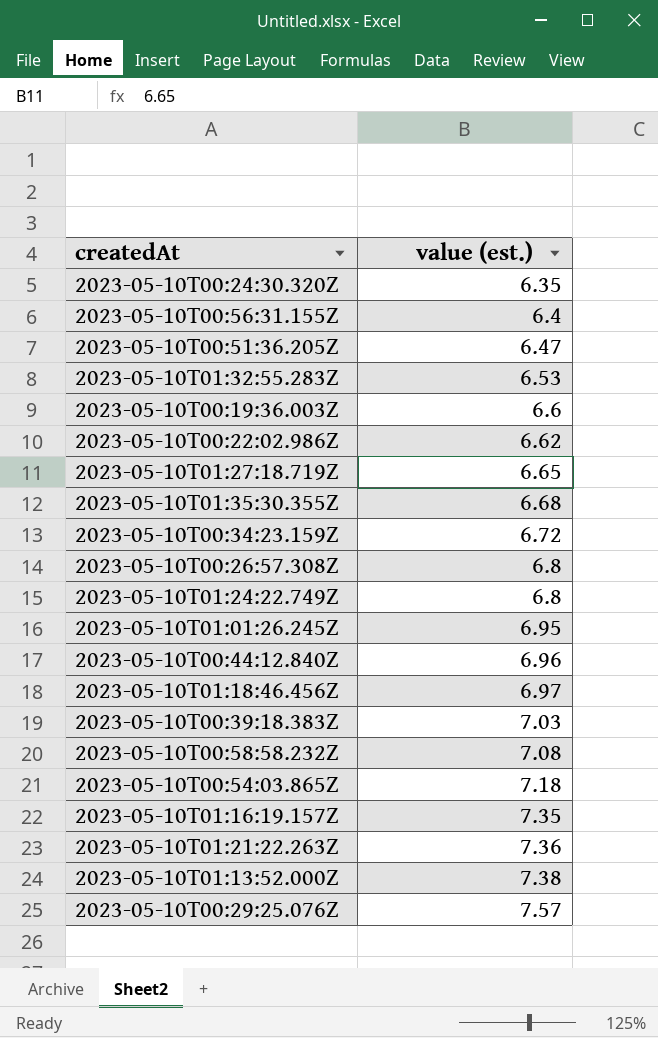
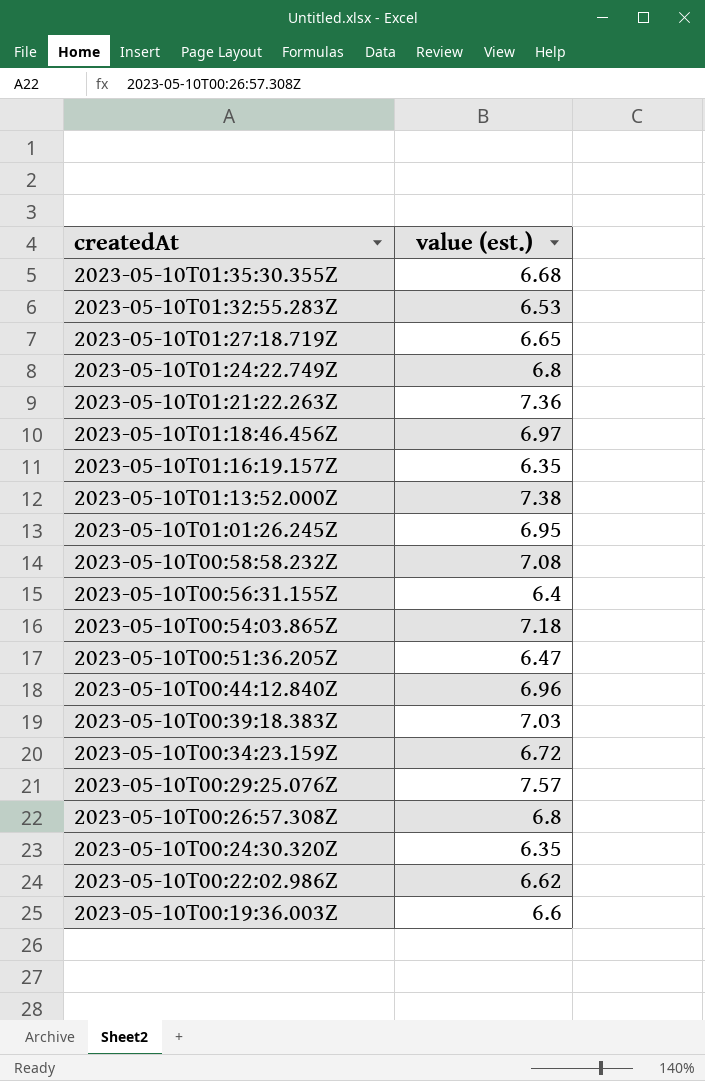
row order: value (est.) ascending -> createdAt descending
2023-05-10T01:16:19.157Z | value (est.): 7.35 -> 6.35

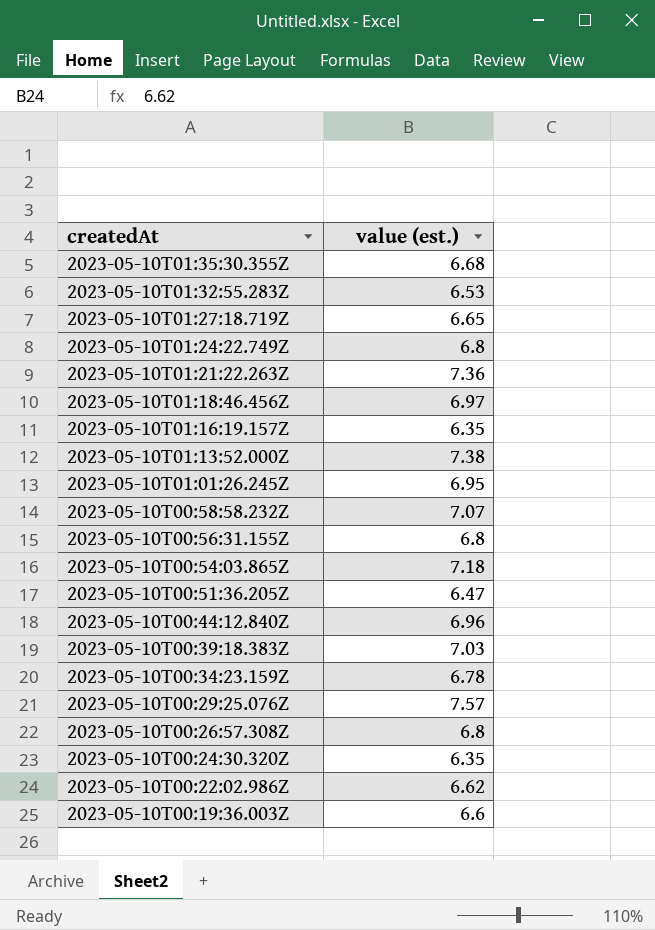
2023-05-10T00:58:58.232Z | value (est.): 7.08 -> 7.07
2023-05-10T00:56:31.155Z | value (est.): 6.4 -> 6.8
2023-05-10T00:34:23.159Z | value (est.): 6.72 -> 6.78

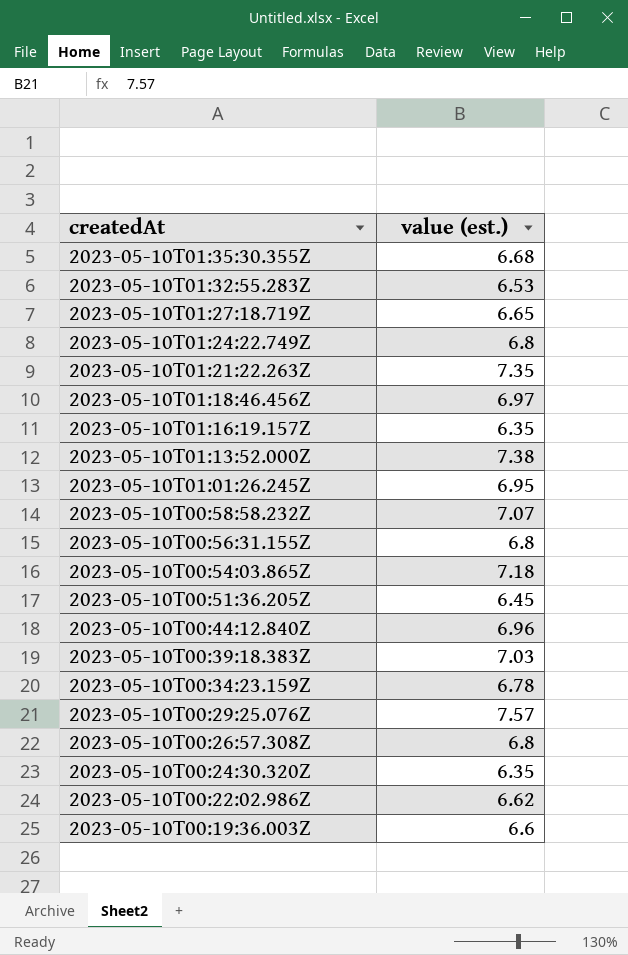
2023-05-10T01:21:22.263Z | value (est.): 7.36 -> 7.35
2023-05-10T00:51:36.205Z | value (est.): 6.47 -> 6.45

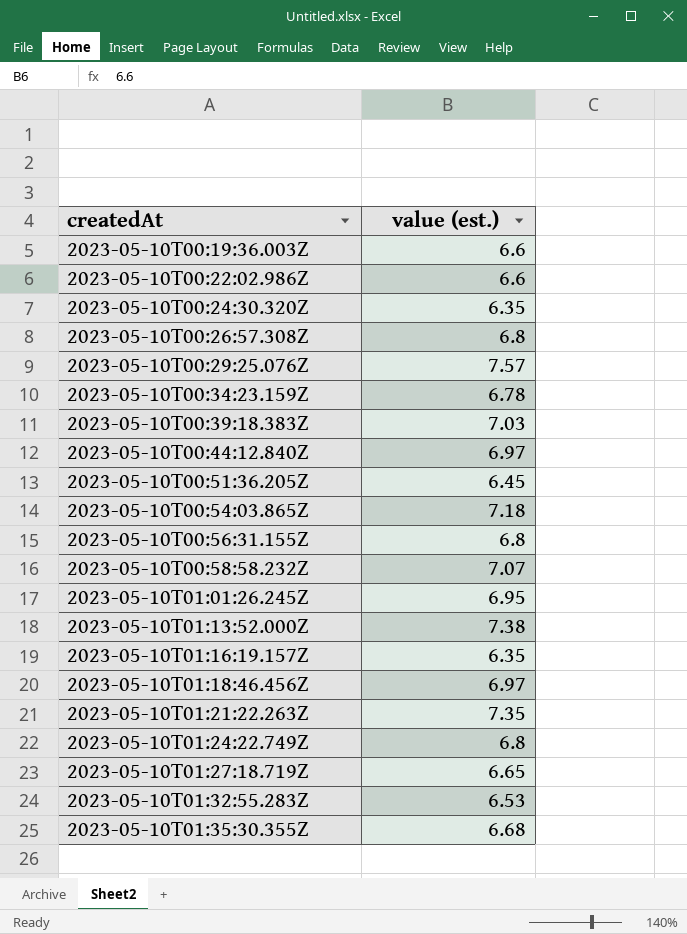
row order: createdAt descending -> createdAt ascending
2023-05-10T00:22:02.986Z | value (est.): 6.62 -> 6.6
2023-05-10T00:44:12.840Z | value (est.): 6.96 -> 6.97

